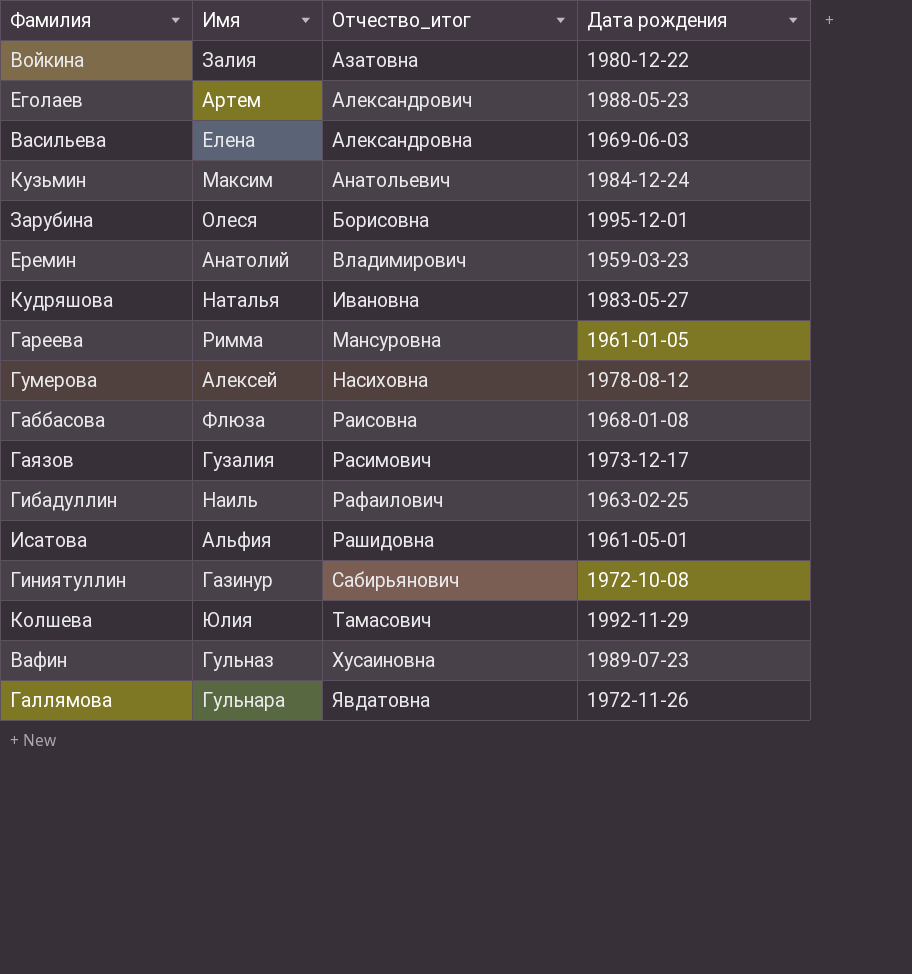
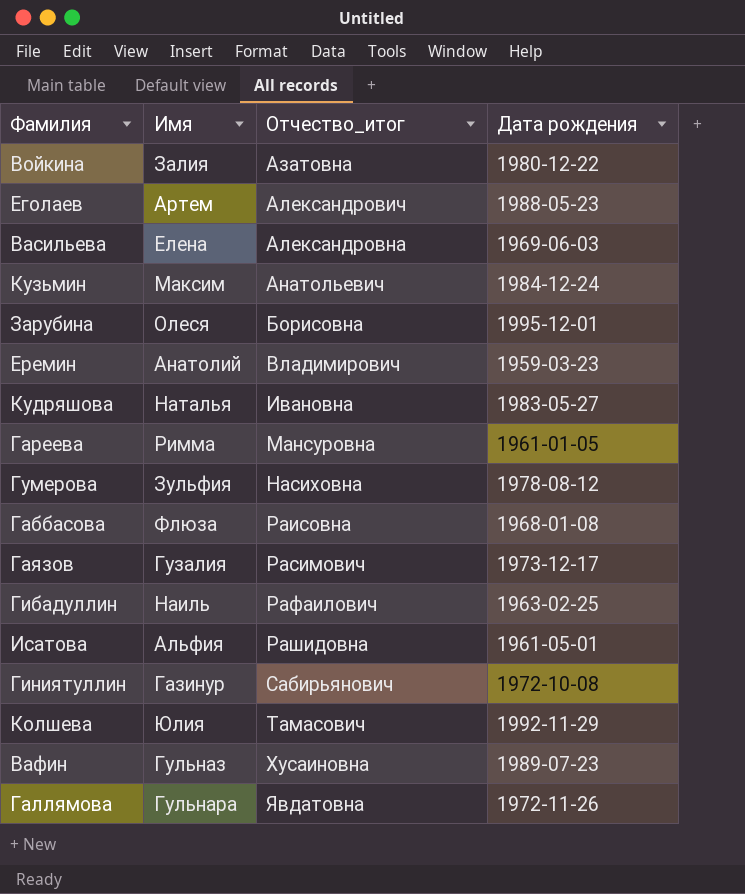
Гумерова | Имя: Алексей -> Зульфия

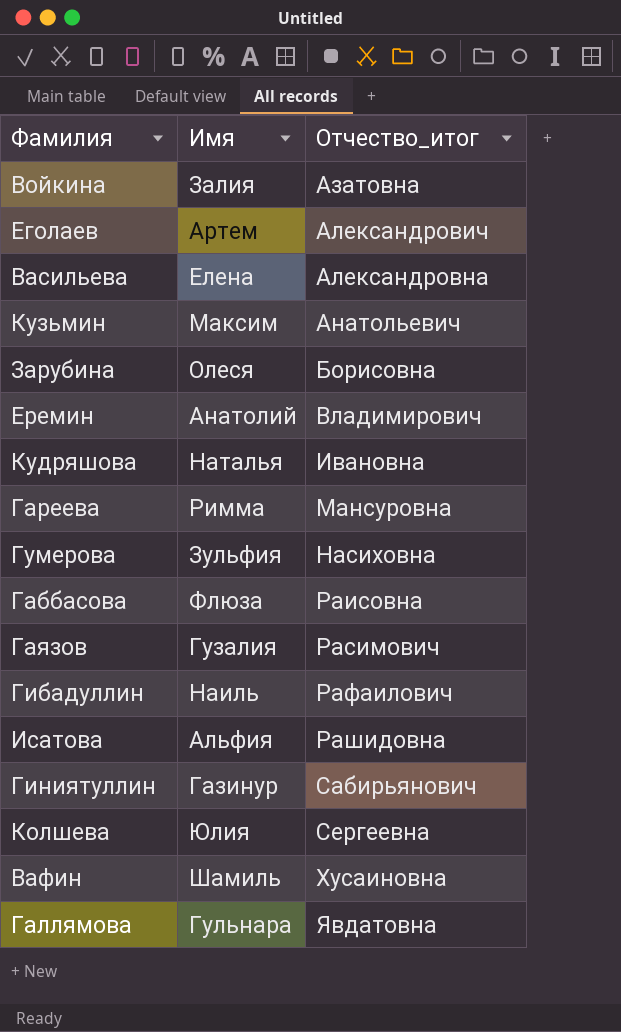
column Дата рождения | position: 4 -> none
Колшева | Отчество_итог: Тамасович -> Сергеевна
Вафин | Имя: Гульназ -> Шамиль

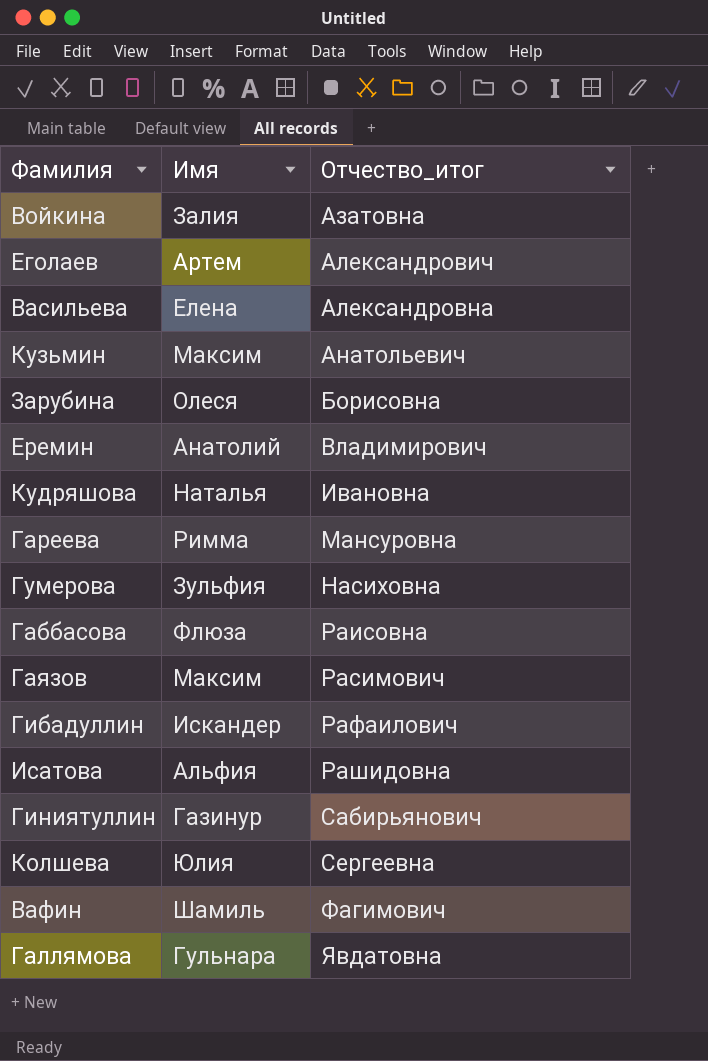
Гаязов | Имя: Гузалия -> Максим
Гибадуллин | Имя: Наиль -> Искандер
Вафин | Отчество_итог: Хусаиновна -> Фагимович

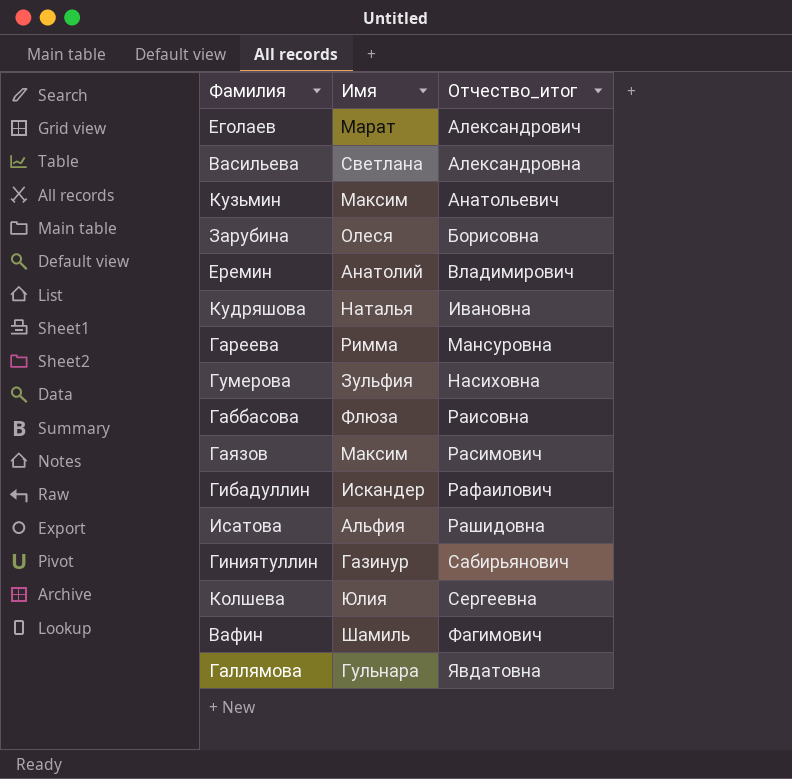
row Войкина: Залия | Азатовна -> none
Еголаев | Имя: Артем -> Марат
Васильева | Имя: Елена -> Светлана

